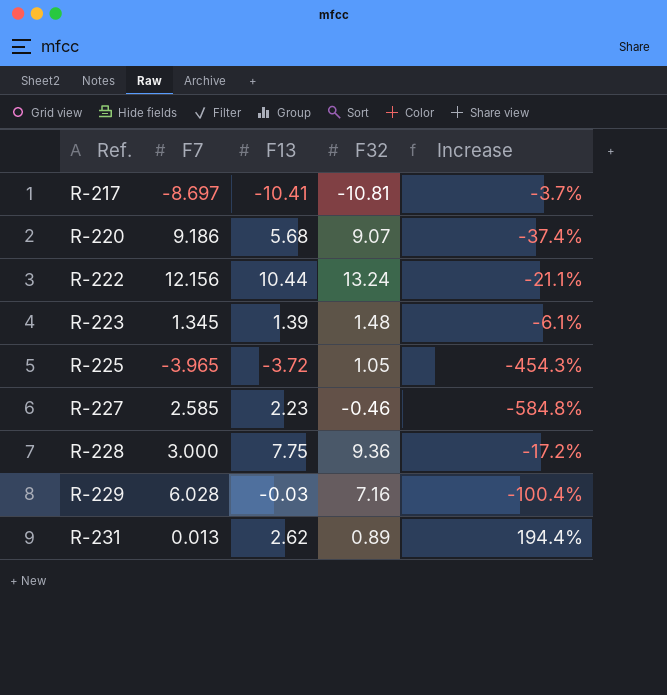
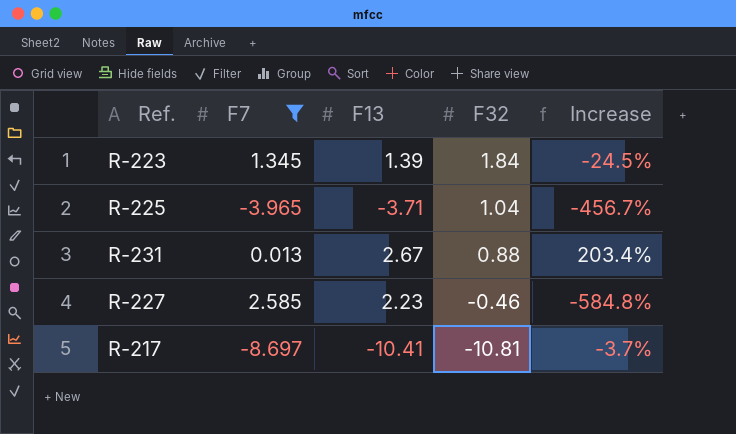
filter: none -> F7 <= 2.585
row order: Ref. ascending -> F32 descending
R-223 | F32: 1.48 -> 1.84
R-223 | Increase: -6.1% -> -24.5%
R-225 | F13: -3.72 -> -3.71
R-225 | F32: 1.05 -> 1.04
R-225 | Increase: -454.3% -> -456.7%
R-231 | F13: 2.62 -> 2.67
R-231 | F32: 0.89 -> 0.88
R-231 | Increase: 194.4% -> 203.4%

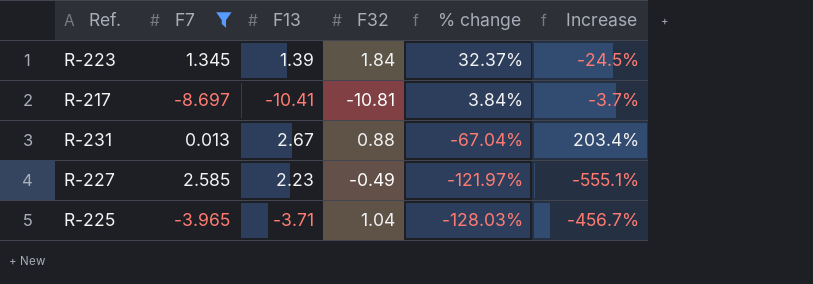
row order: F32 descending -> % change descending
column % change | formula: none -> ([F32] - [F13]) / [F13]
R-227 | F32: -0.46 -> -0.49
R-227 | Increase: -584.8% -> -555.1%

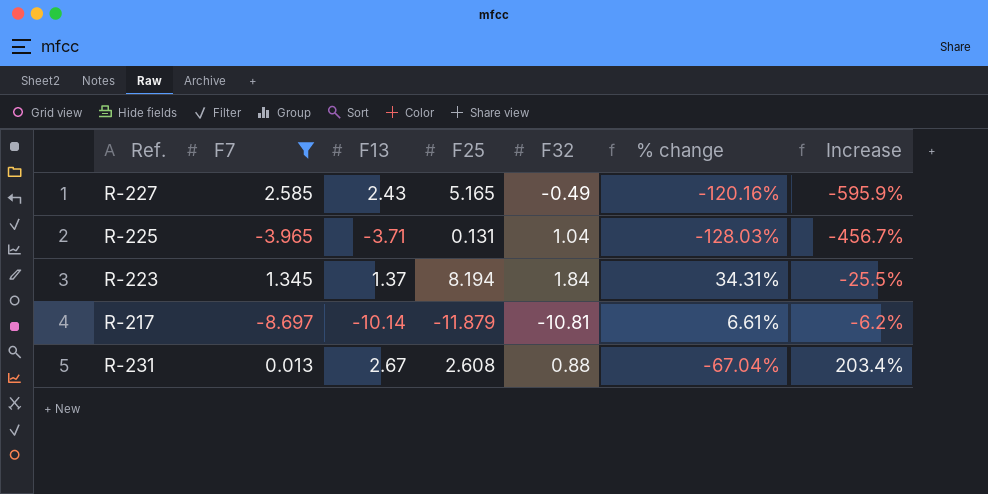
row order: % change descending -> Increase ascending
column F25 | position: none -> 4
R-227 | F13: 2.23 -> 2.43
R-227 | % change: -121.97% -> -120.16%
R-227 | Increase: -555.1% -> -595.9%
R-223 | F13: 1.39 -> 1.37
R-223 | % change: 32.37% -> 34.31%
R-223 | Increase: -24.5% -> -25.5%
R-217 | F13: -10.41 -> -10.14
R-217 | % change: 3.84% -> 6.61%
R-217 | Increase: -3.7% -> -6.2%

